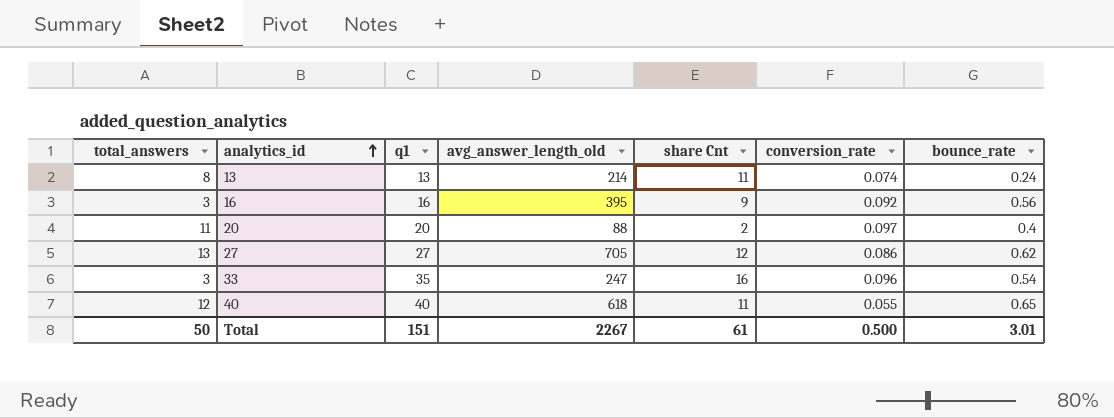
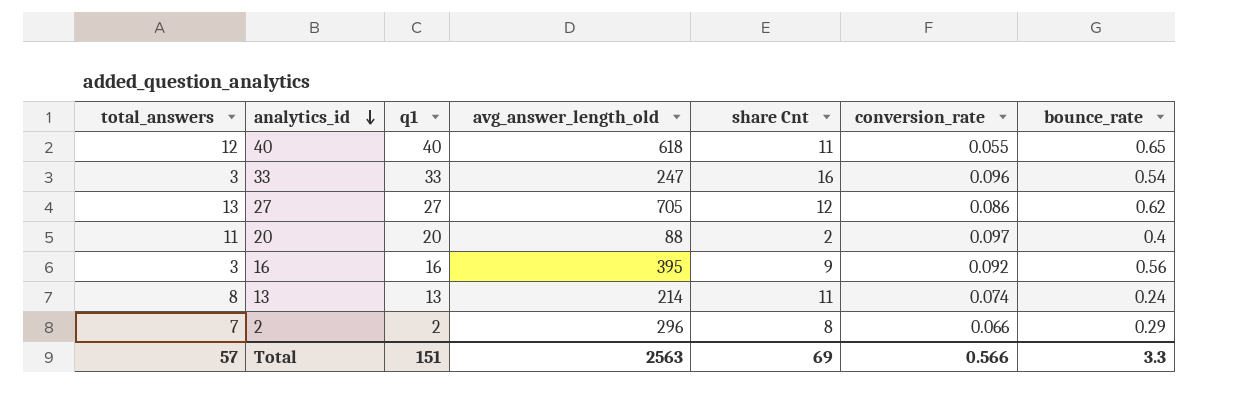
row order: analytics_id ascending -> analytics_id descending
33 | q1: 35 -> 33
row 2: none -> 7 | 2 | 296 | 8 | 0.066 | 0.29
Total | total_answers: 50 -> 57
Total | avg_answer_length_old: 2267 -> 2563
Total | share Cnt: 61 -> 69
Total | conversion_rate: 0.500 -> 0.566
Total | bounce_rate: 3.01 -> 3.3

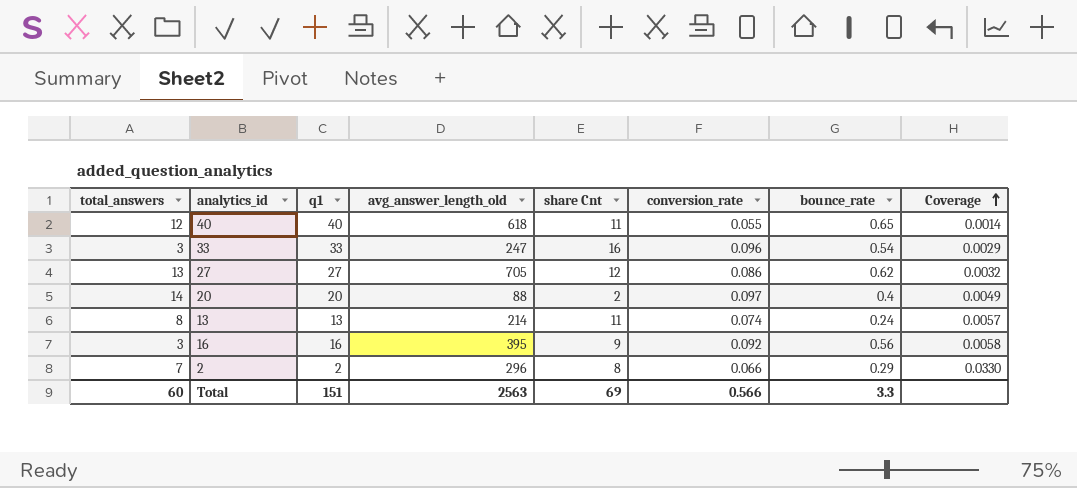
row order: analytics_id descending -> Coverage ascending
column Coverage | formula: none -> [conversion_rate] / [q1]
20 | total_answers: 11 -> 14
Total | total_answers: 57 -> 60

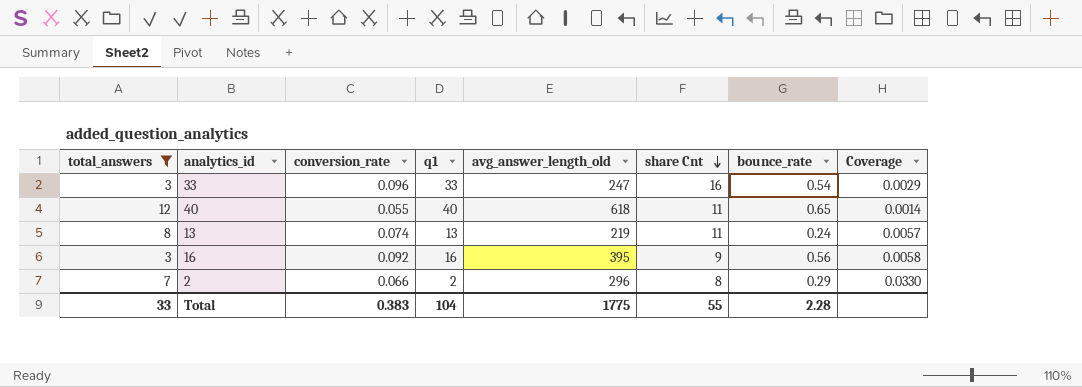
filter: none -> total_answers <= 12
row order: Coverage ascending -> share Cnt descending
column conversion_rate | position: 6 -> 3
13 | avg_answer_length_old: 214 -> 219
Total | total_answers: 60 -> 33
Total | conversion_rate: 0.566 -> 0.383
Total | q1: 151 -> 104
Total | avg_answer_length_old: 2563 -> 1775
Total | share Cnt: 69 -> 55
Total | bounce_rate: 3.3 -> 2.28

